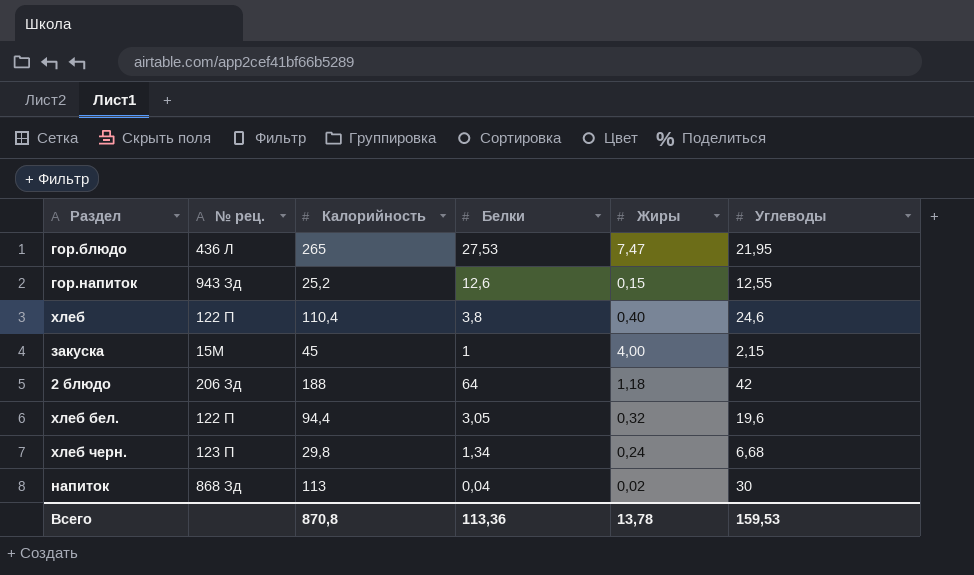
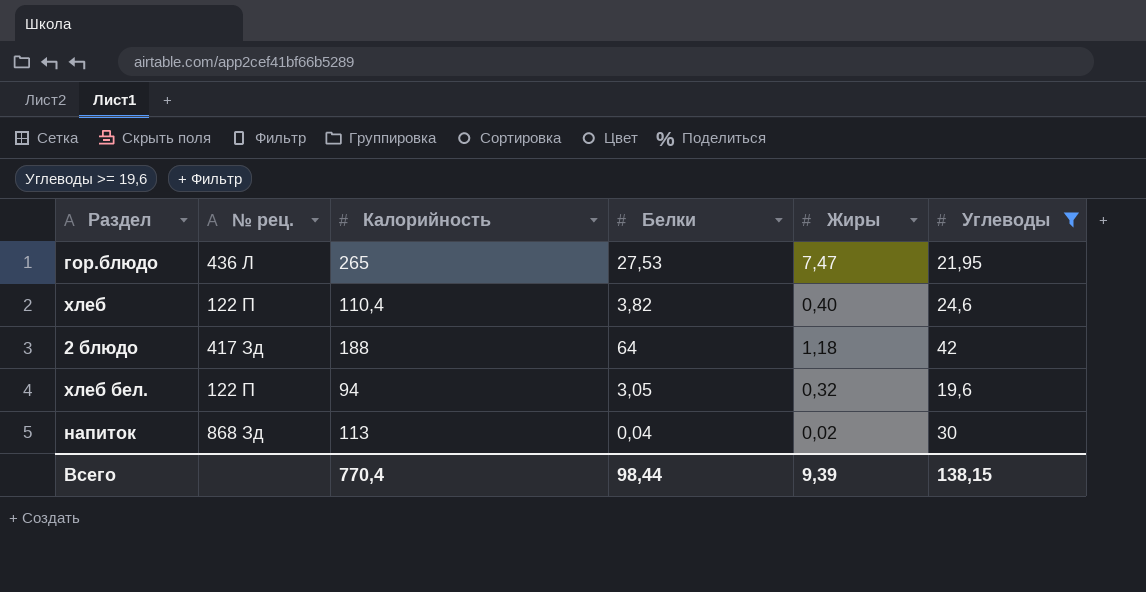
filter: none -> Углеводы >= 19,6
хлеб | Белки: 3,8 -> 3,82
2 блюдо | № рец.: 206 Зд -> 417 Зд
хлеб бел. | Калорийность: 94,4 -> 94
Всего | Калорийность: 870,8 -> 770,4
Всего | Белки: 113,36 -> 98,44
Всего | Жиры: 13,78 -> 9,39
Всего | Углеводы: 159,53 -> 138,15

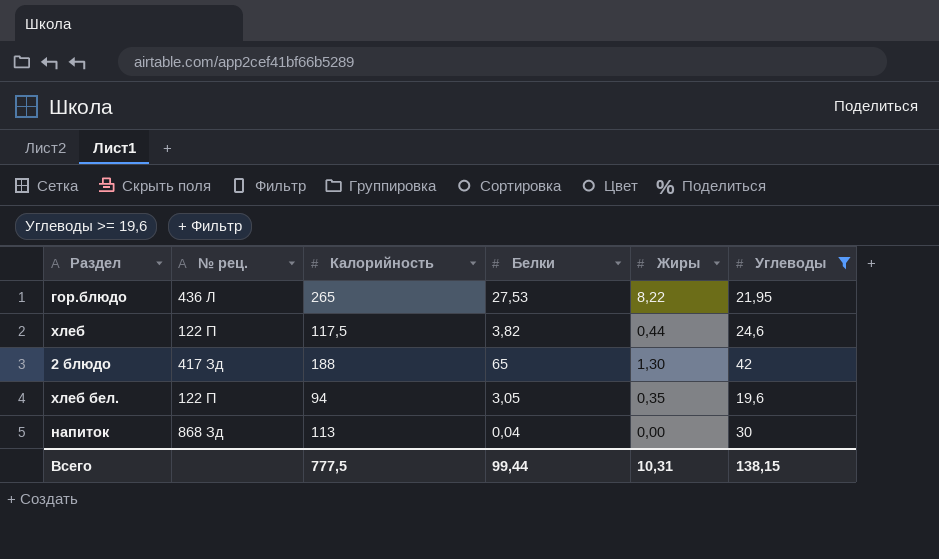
гор.блюдо | Жиры: 7,47 -> 8,22
хлеб | Калорийность: 110,4 -> 117,5
хлеб | Жиры: 0,40 -> 0,44
2 блюдо | Белки: 64 -> 65
2 блюдо | Жиры: 1,18 -> 1,30
хлеб бел. | Жиры: 0,32 -> 0,35
напиток | Жиры: 0,02 -> 0,00
Всего | Калорийность: 770,4 -> 777,5
Всего | Белки: 98,44 -> 99,44
Всего | Жиры: 9,39 -> 10,31

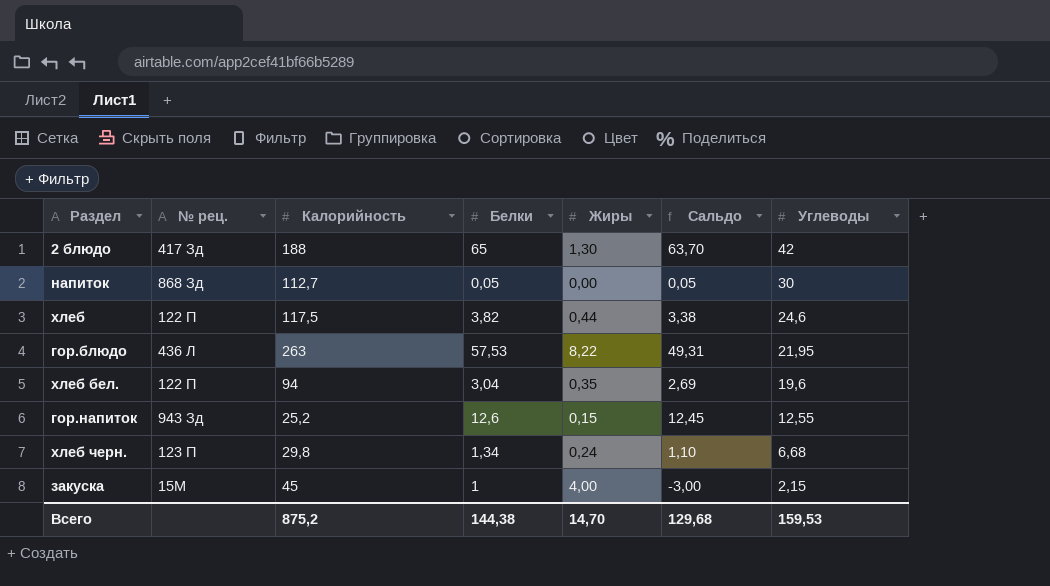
filter: Углеводы >= 19,6 -> none
row order: none -> Углеводы descending
column Сальдо | formula: none -> [Белки] - [Жиры]
напиток | Калорийность: 113 -> 112,7
напиток | Белки: 0,04 -> 0,05
гор.блюдо | Калорийность: 265 -> 263
гор.блюдо | Белки: 27,53 -> 57,53
хлеб бел. | Белки: 3,05 -> 3,04
Всего | Калорийность: 777,5 -> 875,2
Всего | Белки: 99,44 -> 144,38
Всего | Жиры: 10,31 -> 14,70
Всего | Углеводы: 138,15 -> 159,53

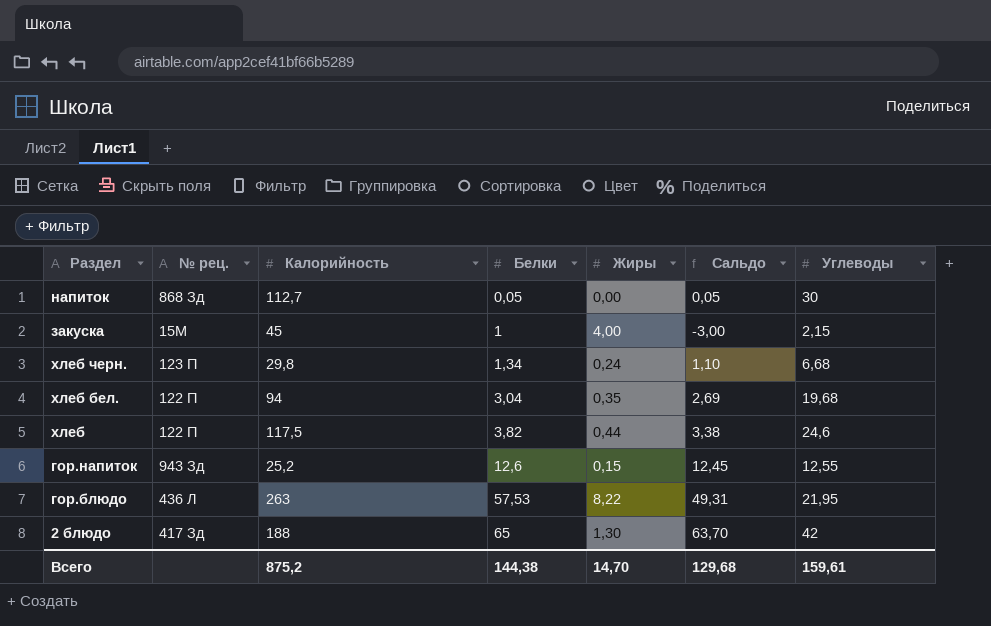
row order: Углеводы descending -> Белки ascending
хлеб бел. | Углеводы: 19,6 -> 19,68
Всего | Углеводы: 159,53 -> 159,61

